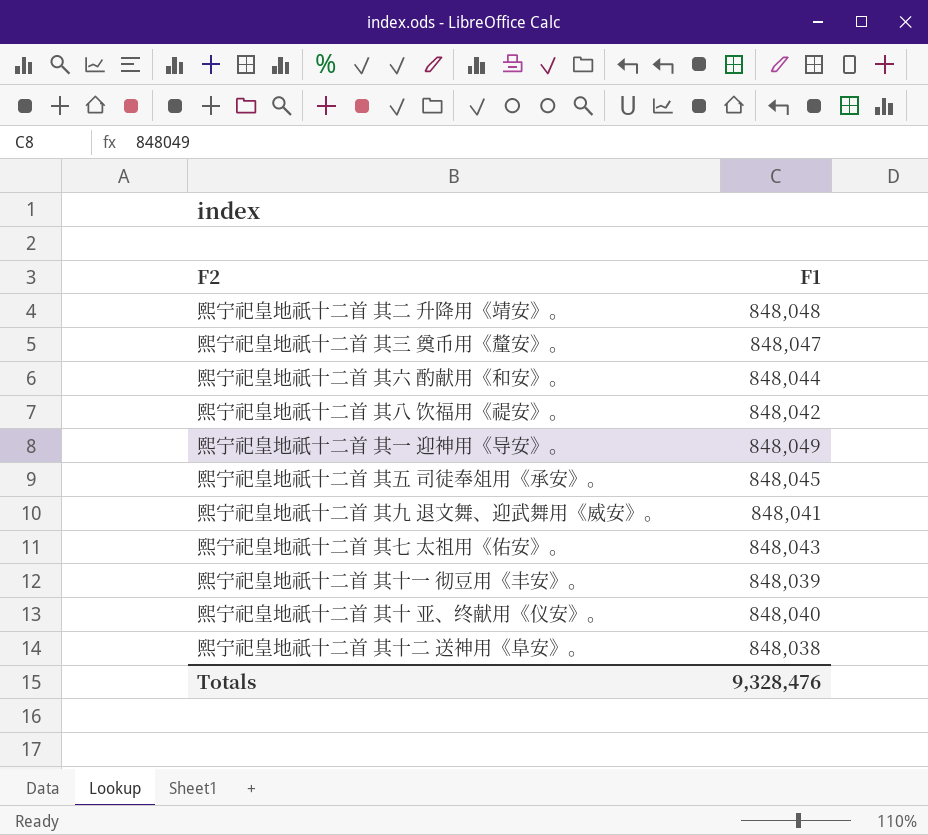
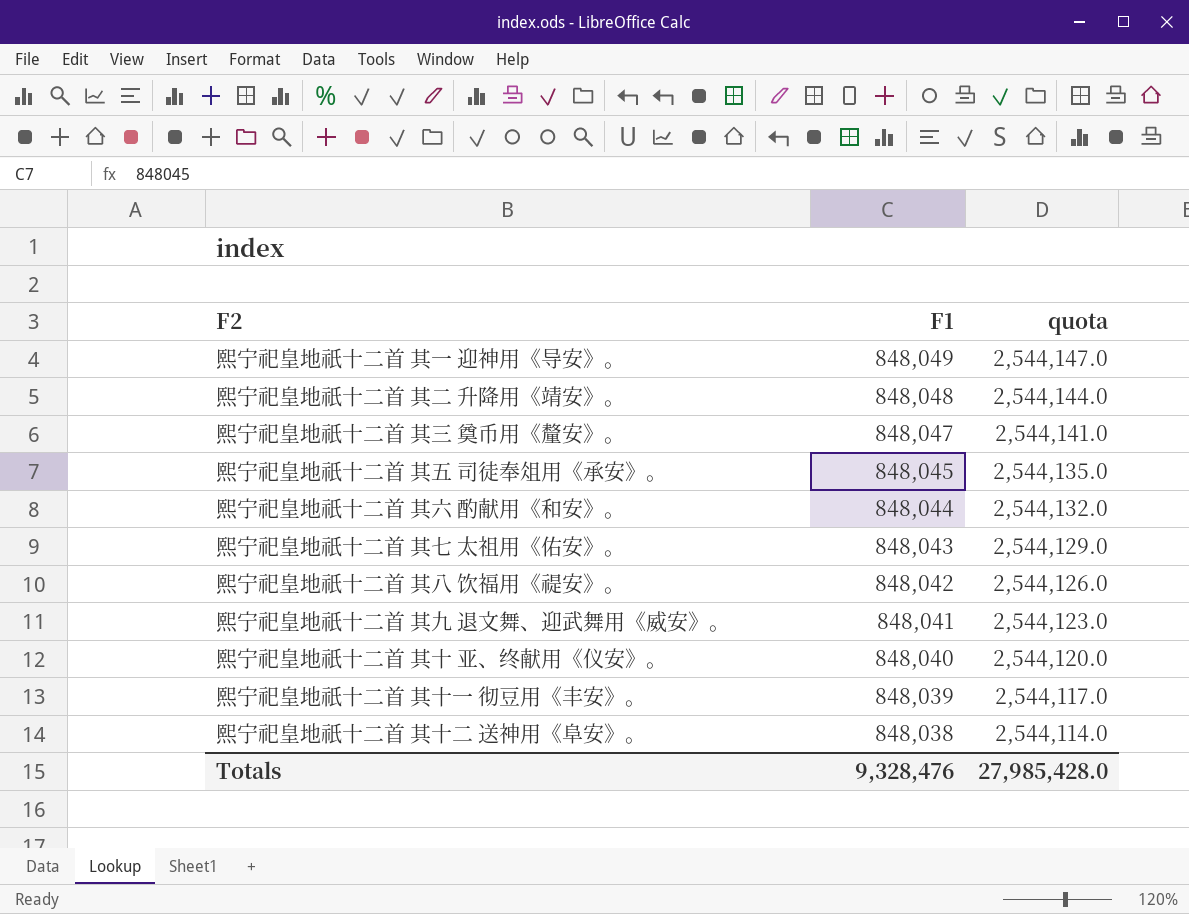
row order: none -> F1 descending
column quota | formula: none -> [F1] * 3

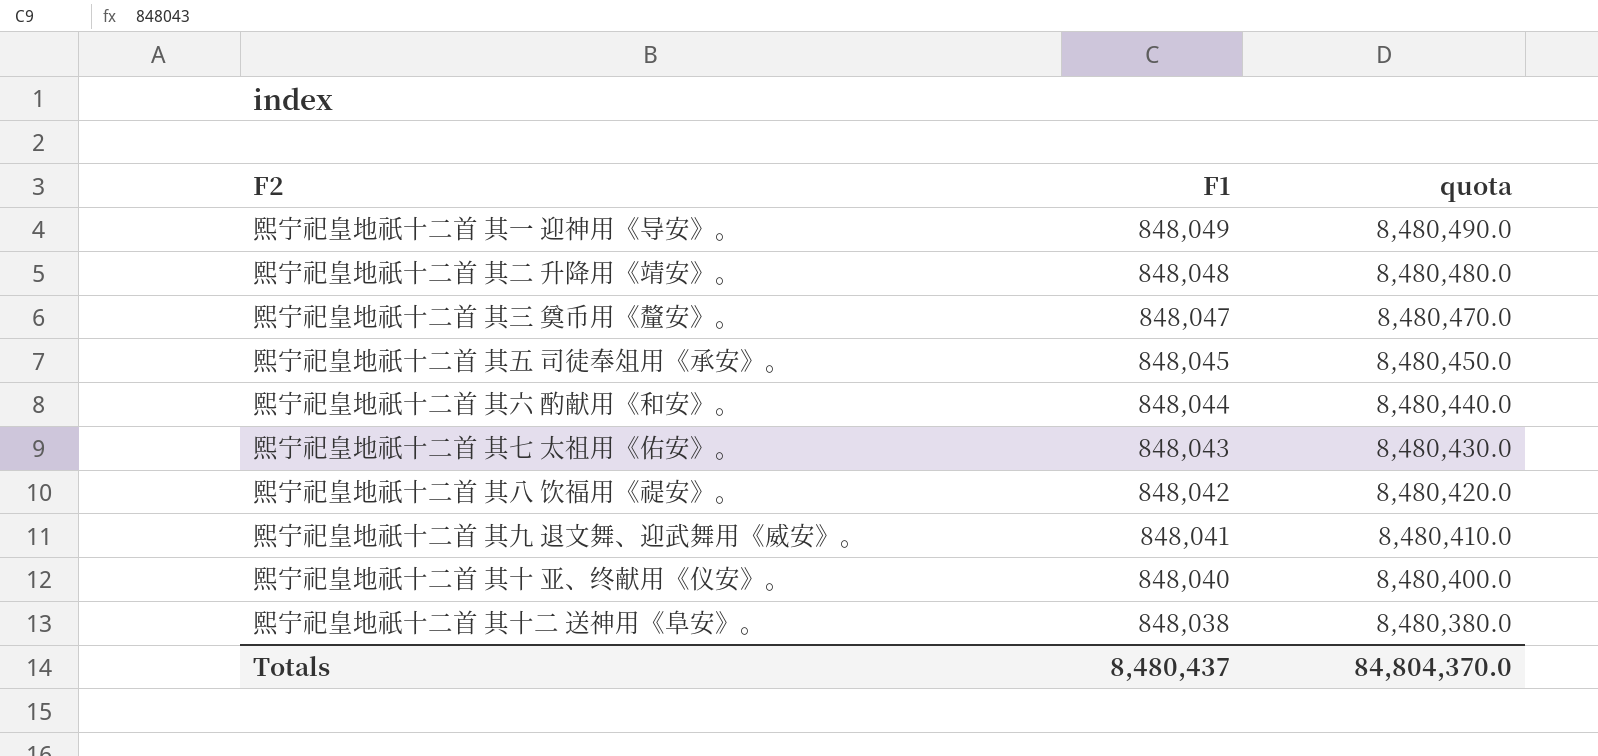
column quota | formula: [F1] * 3 -> [F1] * 10
row 熙宁祀皇地祇十二首 其十一 彻豆用《丰安》。: 848,039 | 2,544,117.0 -> none
Totals | F1: 9,328,476 -> 8,480,437
Totals | quota: 27,985,428.0 -> 84,804,370.0

